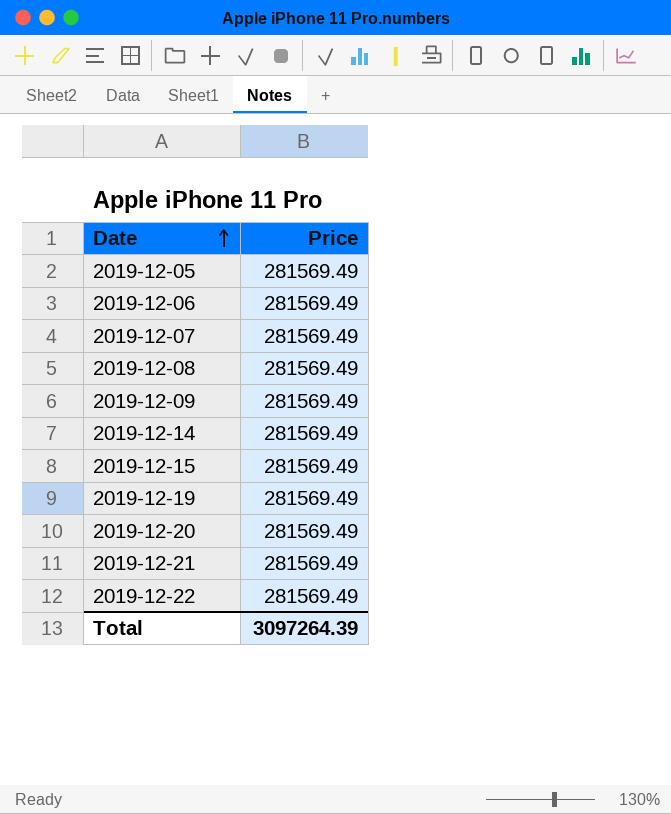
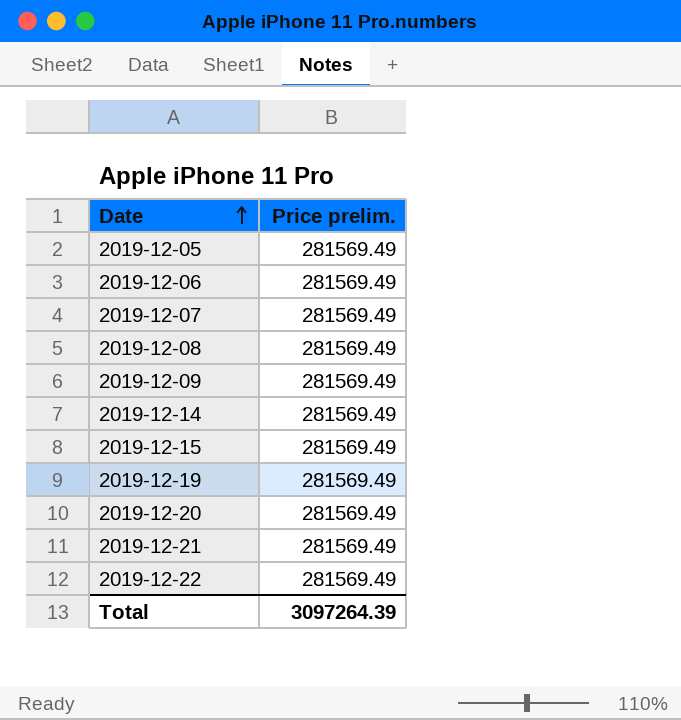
column name: Price -> Price prelim.

